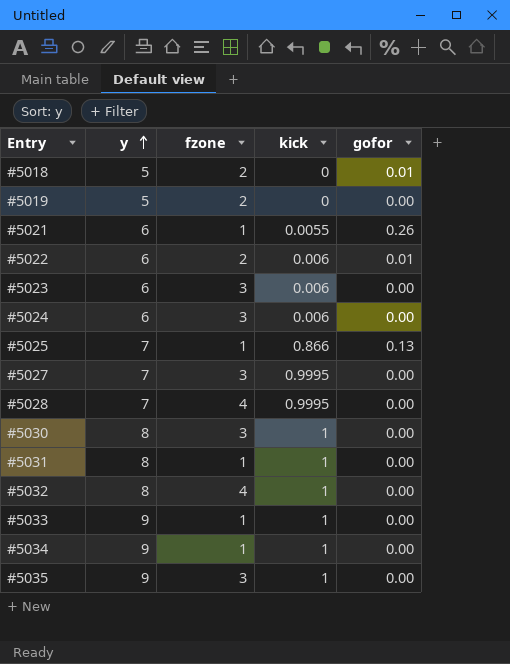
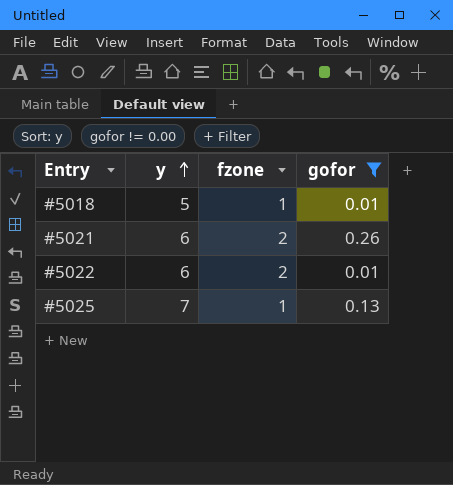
filter: none -> gofor != 0.00
column kick | position: 4 -> none
#5018 | fzone: 2 -> 1
#5021 | fzone: 1 -> 2

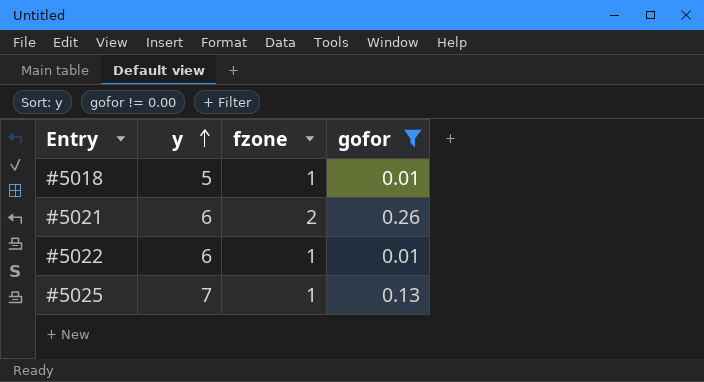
#5022 | fzone: 2 -> 1

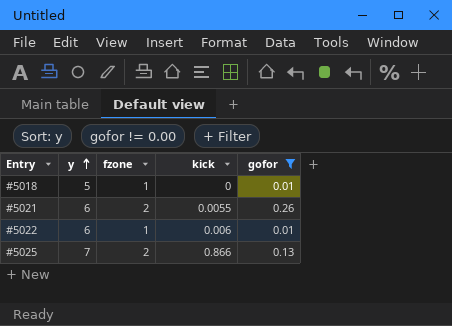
column kick | position: none -> 4
#5025 | fzone: 1 -> 2

